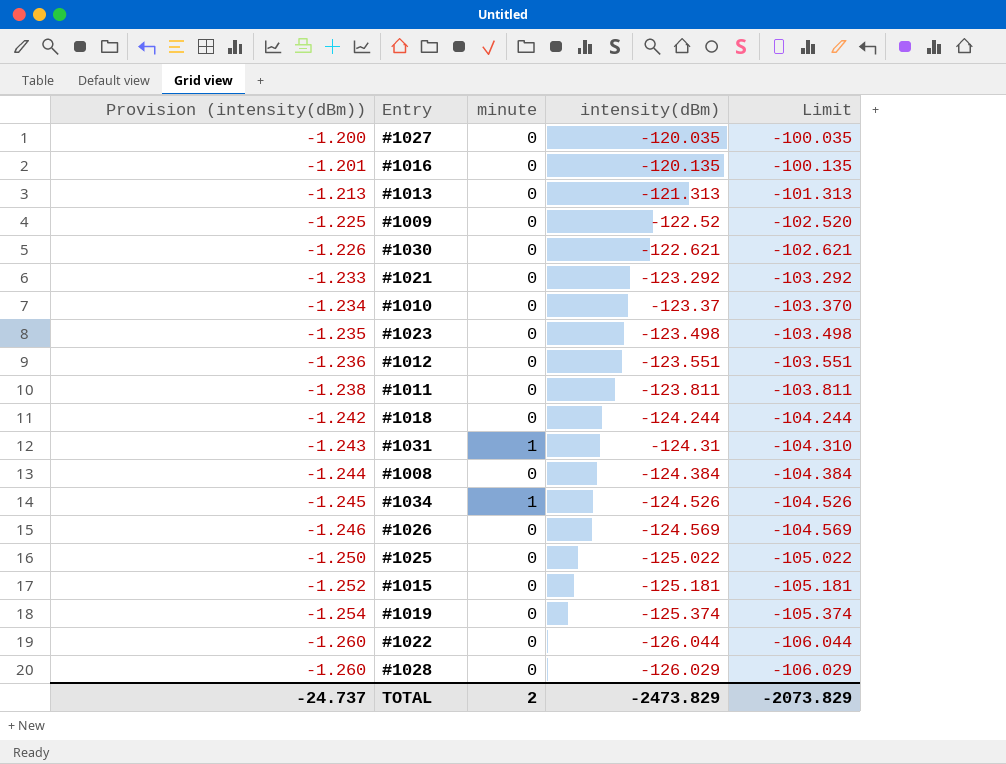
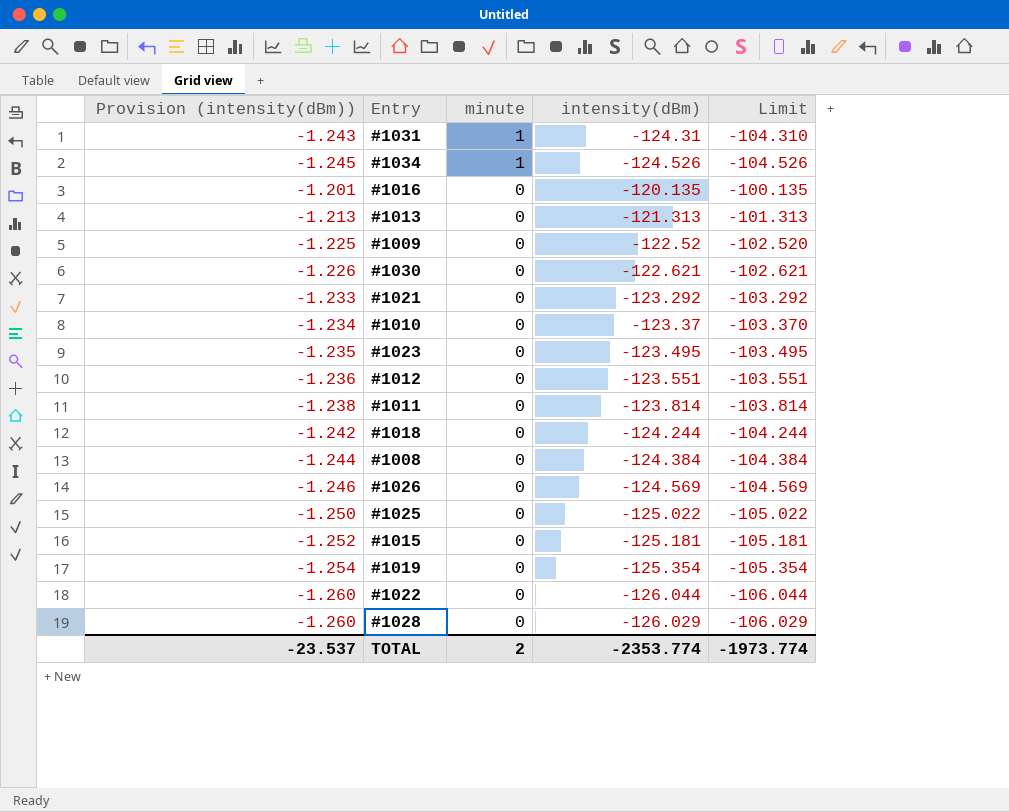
row order: Provision (intensity(dBm)) descending -> minute descending
row #1027: -1.200 | 0 | -120.035 | -100.035 -> none
#1023 | intensity(dBm): -123.498 -> -123.495
#1023 | Limit: -103.498 -> -103.495
#1011 | intensity(dBm): -123.811 -> -123.814
#1011 | Limit: -103.811 -> -103.814
#1019 | intensity(dBm): -125.374 -> -125.354
#1019 | Limit: -105.374 -> -105.354
TOTAL | Provision (intensity(dBm)): -24.737 -> -23.537
TOTAL | intensity(dBm): -2473.829 -> -2353.774
TOTAL | Limit: -2073.829 -> -1973.774

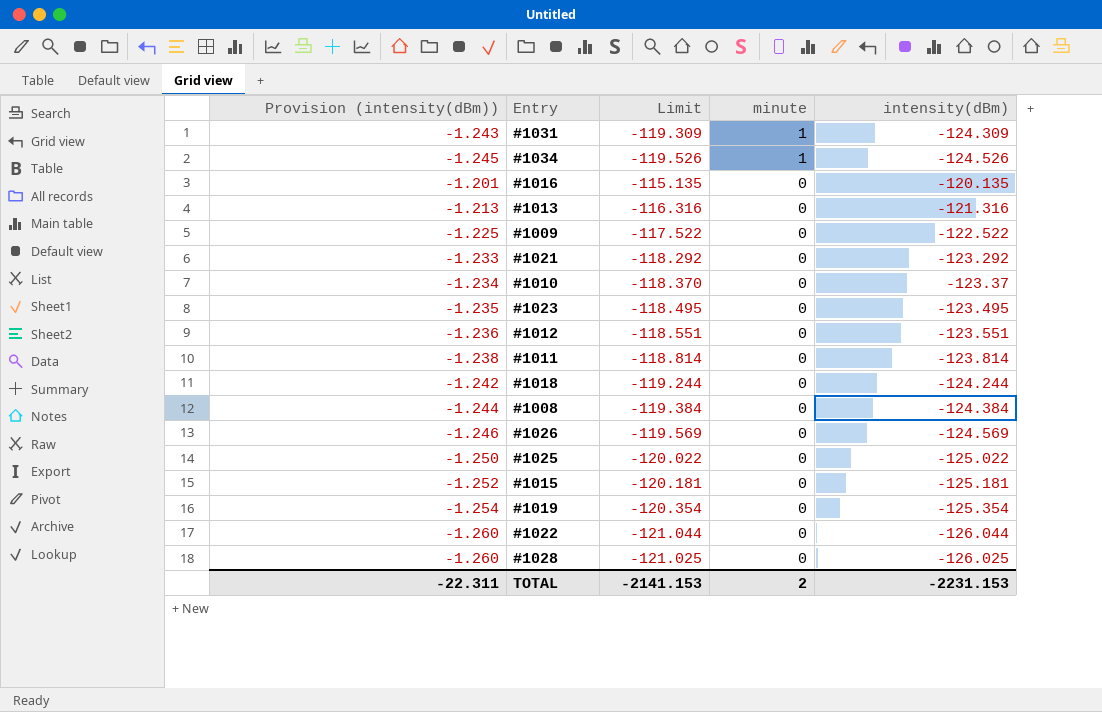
column Limit | formula: [intensity(dBm)] + 20 -> [intensity(dBm)] + 5
column Limit | position: 5 -> 3
row #1030: -1.226 | 0 | -122.621 | -102.621 -> none
#1031 | intensity(dBm): -124.31 -> -124.309
#1013 | intensity(dBm): -121.313 -> -121.316
#1009 | intensity(dBm): -122.52 -> -122.522
#1028 | intensity(dBm): -126.029 -> -126.025
TOTAL | Provision (intensity(dBm)): -23.537 -> -22.311
TOTAL | Limit: -1973.774 -> -2141.153
TOTAL | intensity(dBm): -2353.774 -> -2231.153

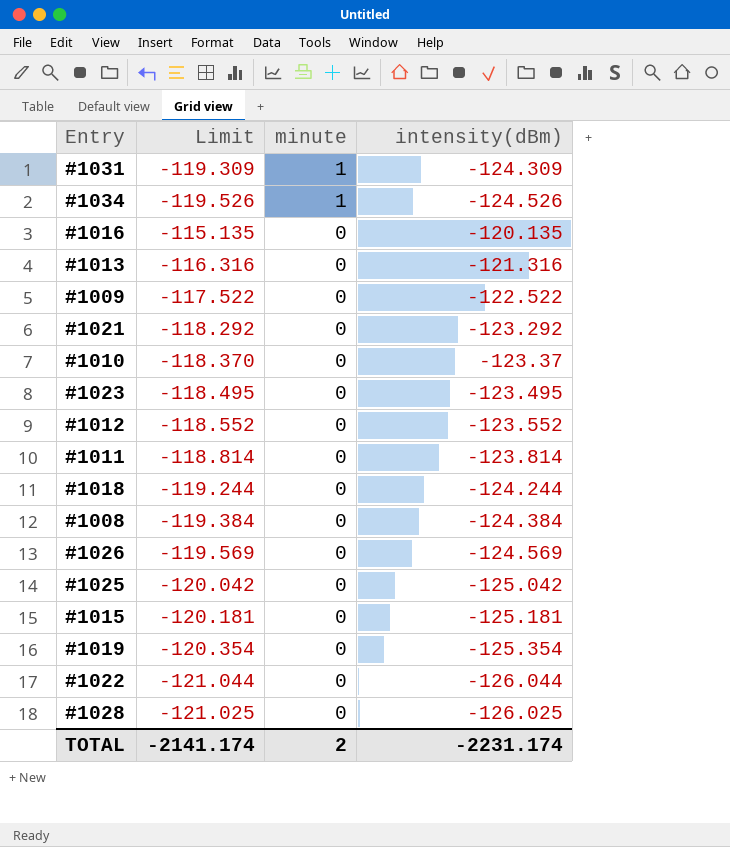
column Provision (intensity(dBm)) | formula: [intensity(dBm)] * 0.01 -> none
#1012 | Limit: -118.551 -> -118.552
#1012 | intensity(dBm): -123.551 -> -123.552
#1025 | Limit: -120.022 -> -120.042
#1025 | intensity(dBm): -125.022 -> -125.042
TOTAL | Limit: -2141.153 -> -2141.174
TOTAL | intensity(dBm): -2231.153 -> -2231.174

